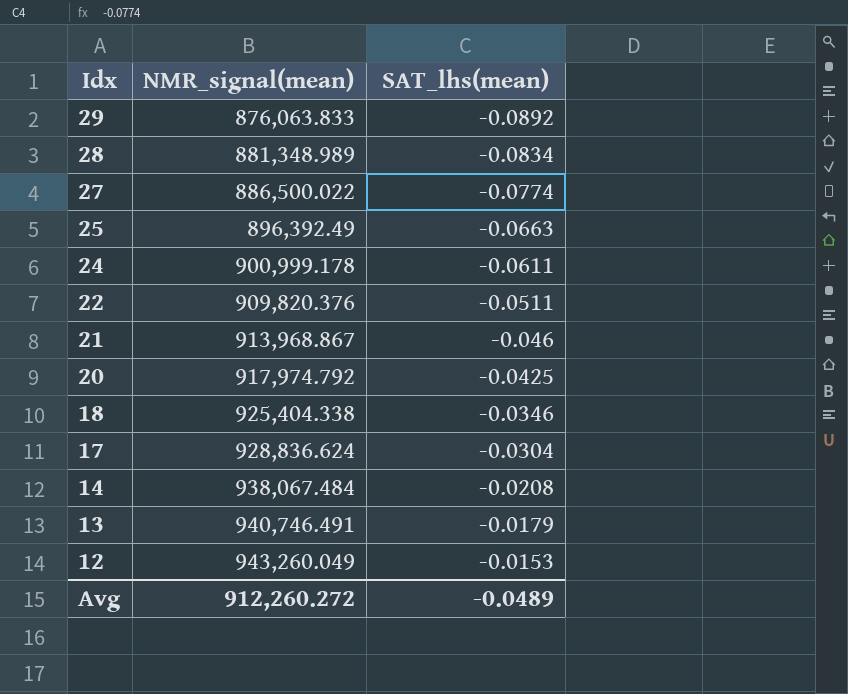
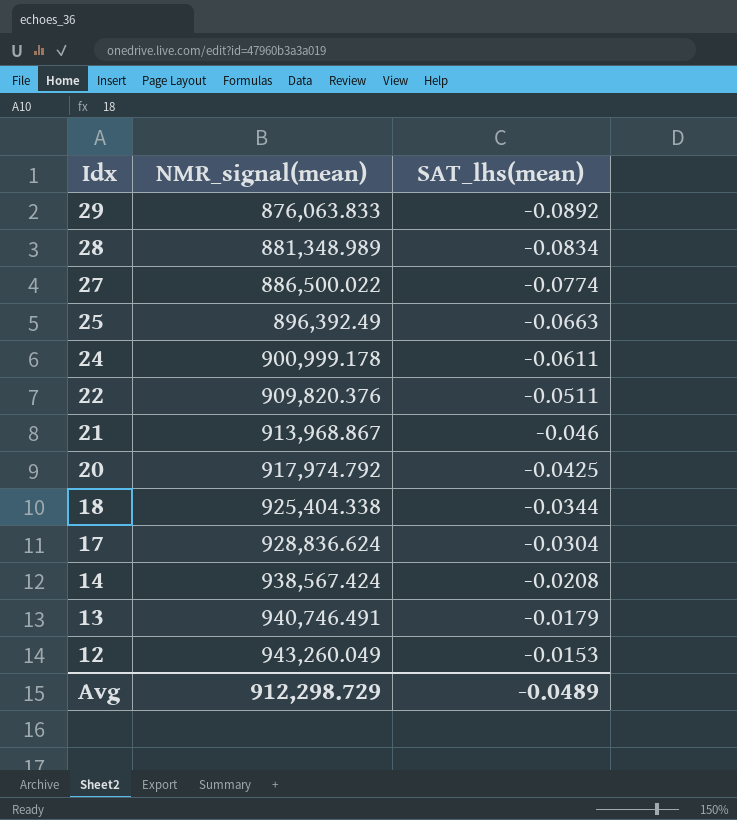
18 | SAT_lhs(mean): -0.0346 -> -0.0344
14 | NMR_signal(mean): 938,067.484 -> 938,567.424
Avg | NMR_signal(mean): 912,260.272 -> 912,298.729

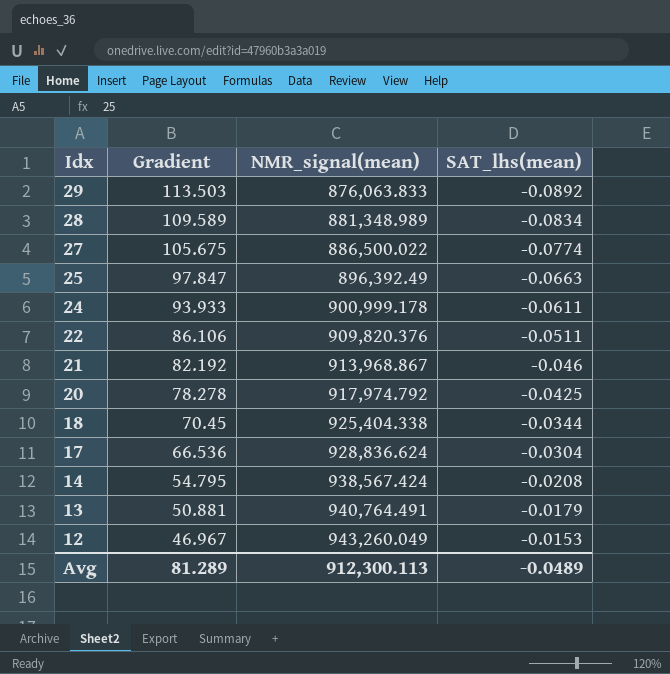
column Gradient | position: none -> 2
13 | NMR_signal(mean): 940,746.491 -> 940,764.491
Avg | NMR_signal(mean): 912,298.729 -> 912,300.113

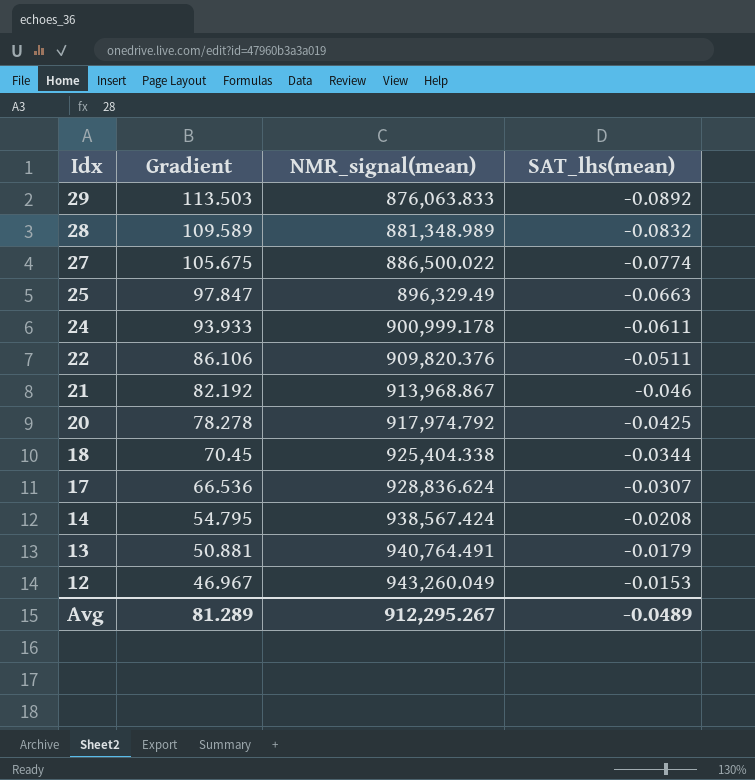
28 | SAT_lhs(mean): -0.0834 -> -0.0832
25 | NMR_signal(mean): 896,392.49 -> 896,329.49
17 | SAT_lhs(mean): -0.0304 -> -0.0307
Avg | NMR_signal(mean): 912,300.113 -> 912,295.267

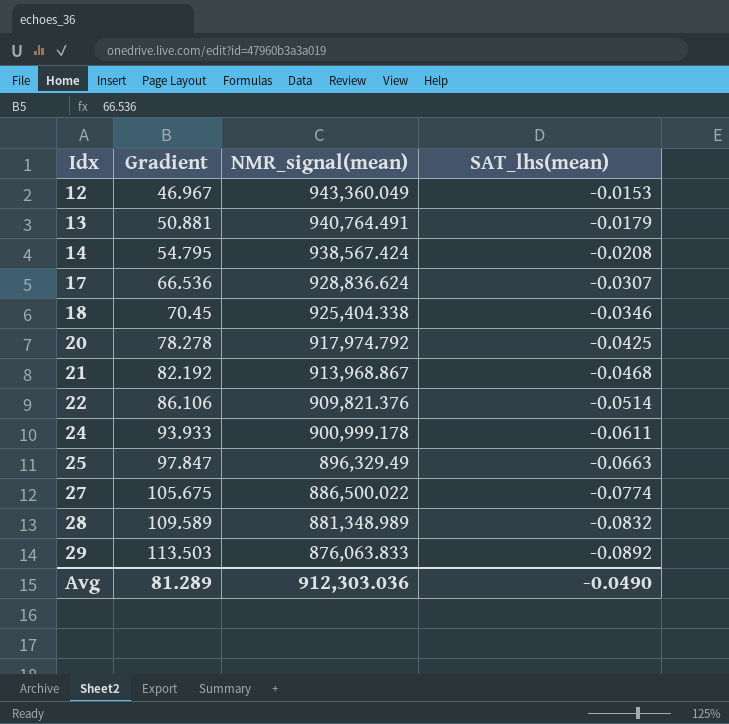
row order: Idx descending -> Idx ascending
12 | NMR_signal(mean): 943,260.049 -> 943,360.049
18 | SAT_lhs(mean): -0.0344 -> -0.0346
21 | SAT_lhs(mean): -0.046 -> -0.0468
22 | NMR_signal(mean): 909,820.376 -> 909,821.376
22 | SAT_lhs(mean): -0.0511 -> -0.0514
Avg | NMR_signal(mean): 912,295.267 -> 912,303.036
Avg | SAT_lhs(mean): -0.0489 -> -0.0490

